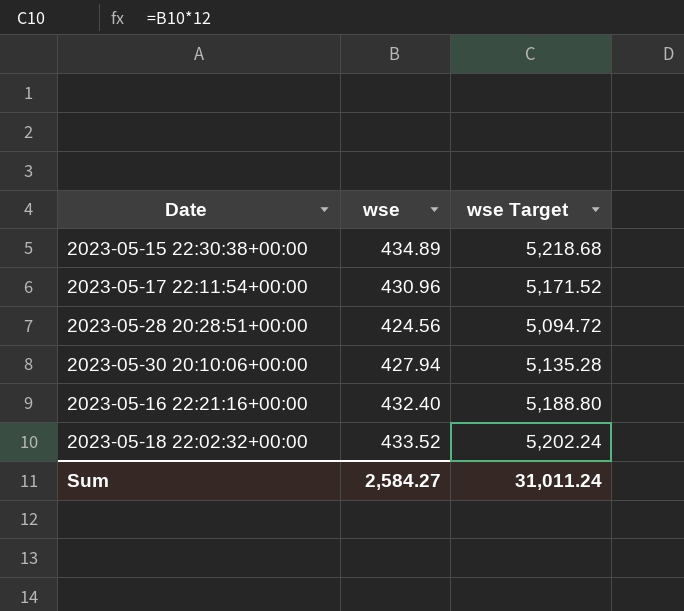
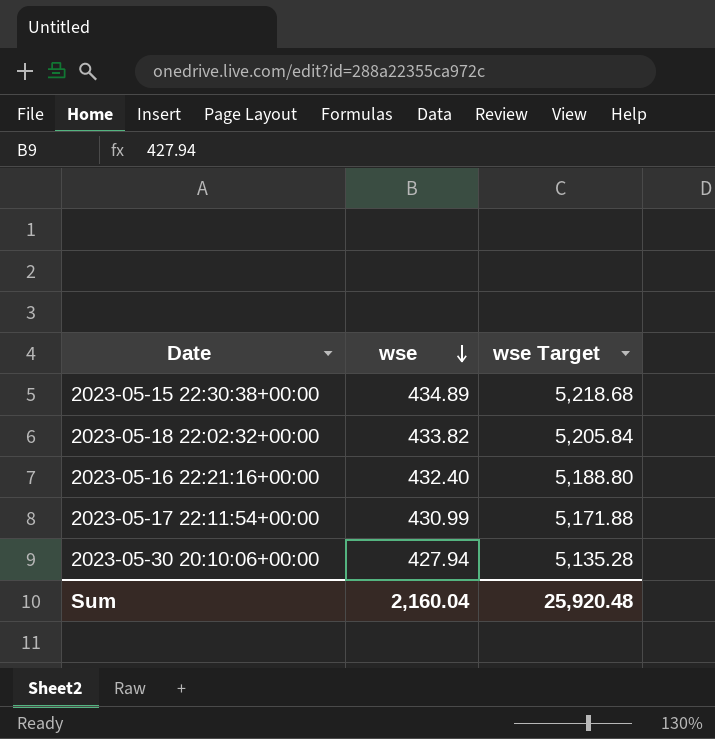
row order: none -> wse descending
row 2023-05-28 20:28:51+00:00: 424.56 | 5,094.72 -> none
2023-05-18 22:02:32+00:00 | wse: 433.52 -> 433.82
2023-05-18 22:02:32+00:00 | wse Target: 5,202.24 -> 5,205.84
2023-05-17 22:11:54+00:00 | wse: 430.96 -> 430.99
2023-05-17 22:11:54+00:00 | wse Target: 5,171.52 -> 5,171.88
Sum | wse: 2,584.27 -> 2,160.04
Sum | wse Target: 31,011.24 -> 25,920.48

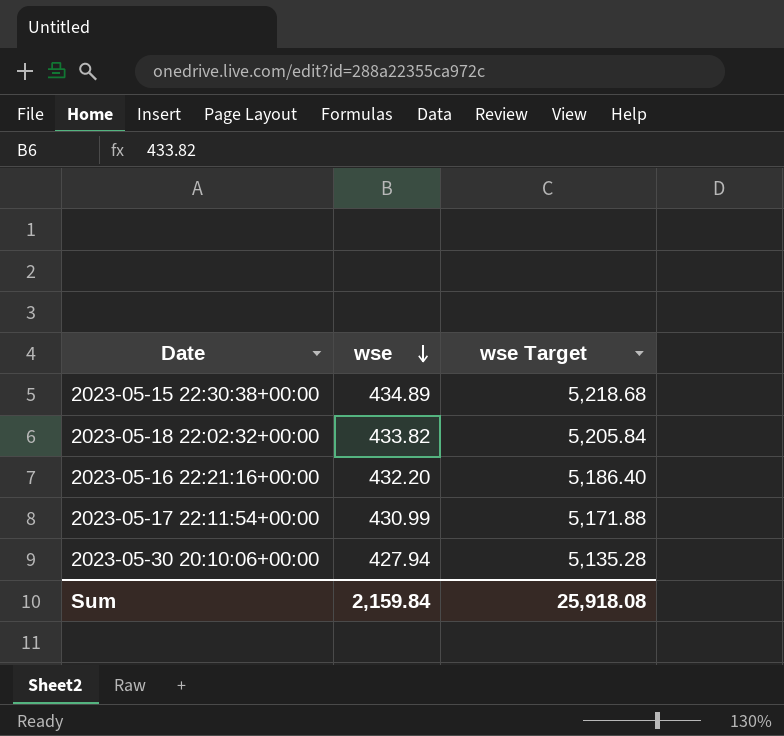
2023-05-16 22:21:16+00:00 | wse: 432.40 -> 432.20
2023-05-16 22:21:16+00:00 | wse Target: 5,188.80 -> 5,186.40
Sum | wse: 2,160.04 -> 2,159.84
Sum | wse Target: 25,920.48 -> 25,918.08

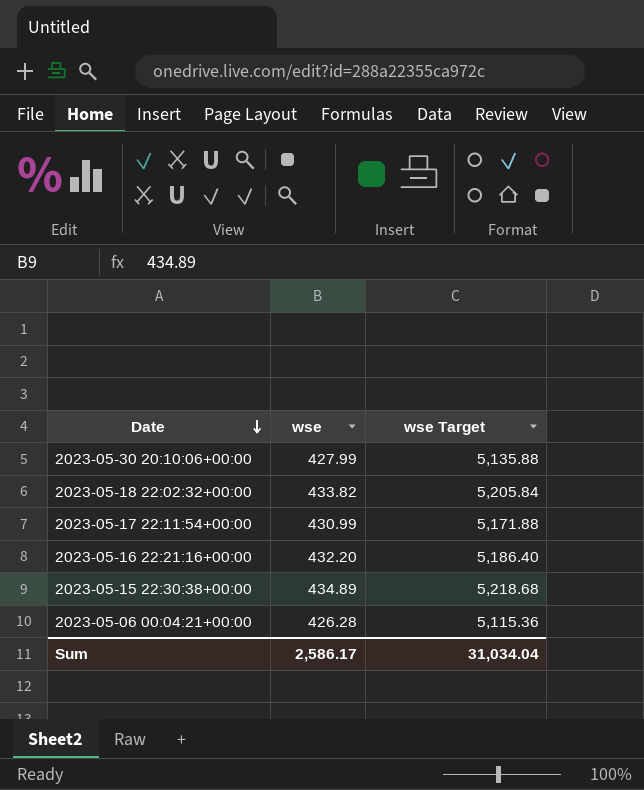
row order: wse descending -> Date descending
2023-05-30 20:10:06+00:00 | wse: 427.94 -> 427.99
2023-05-30 20:10:06+00:00 | wse Target: 5,135.28 -> 5,135.88
row 2023-05-06 00:04:21+00:00: none -> 426.28 | 5,115.36
Sum | wse: 2,159.84 -> 2,586.17
Sum | wse Target: 25,918.08 -> 31,034.04

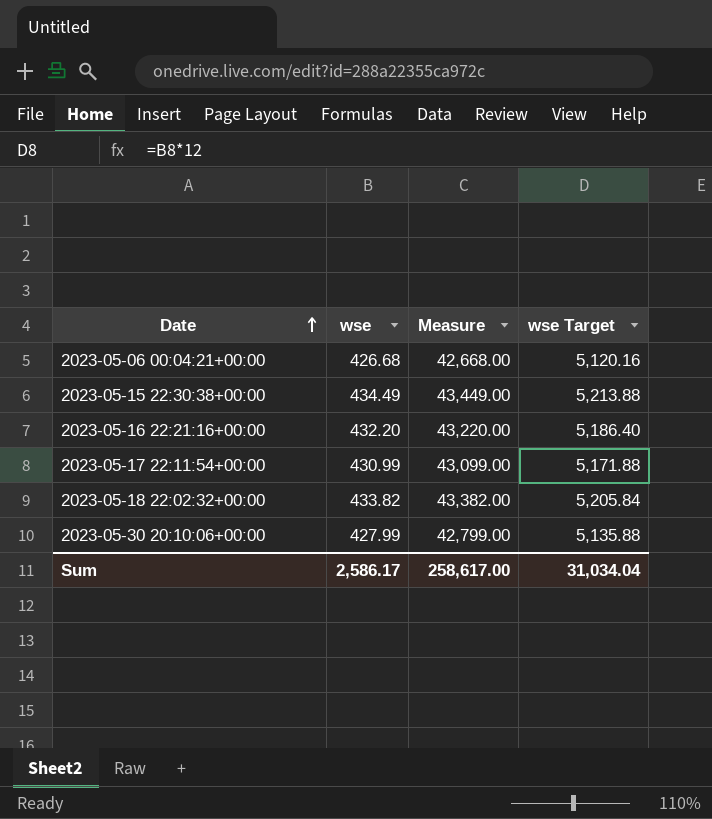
row order: Date descending -> Date ascending
column Measure | formula: none -> [wse] * 100
2023-05-06 00:04:21+00:00 | wse: 426.28 -> 426.68
2023-05-06 00:04:21+00:00 | wse Target: 5,115.36 -> 5,120.16
2023-05-15 22:30:38+00:00 | wse: 434.89 -> 434.49
2023-05-15 22:30:38+00:00 | wse Target: 5,218.68 -> 5,213.88

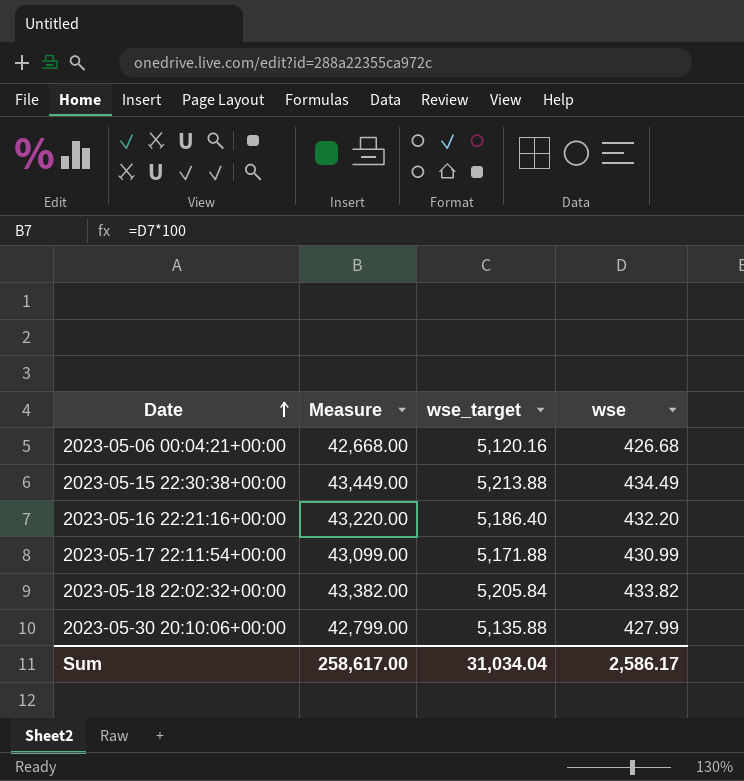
column name: wse Target -> wse_target
column wse | position: 2 -> 4

